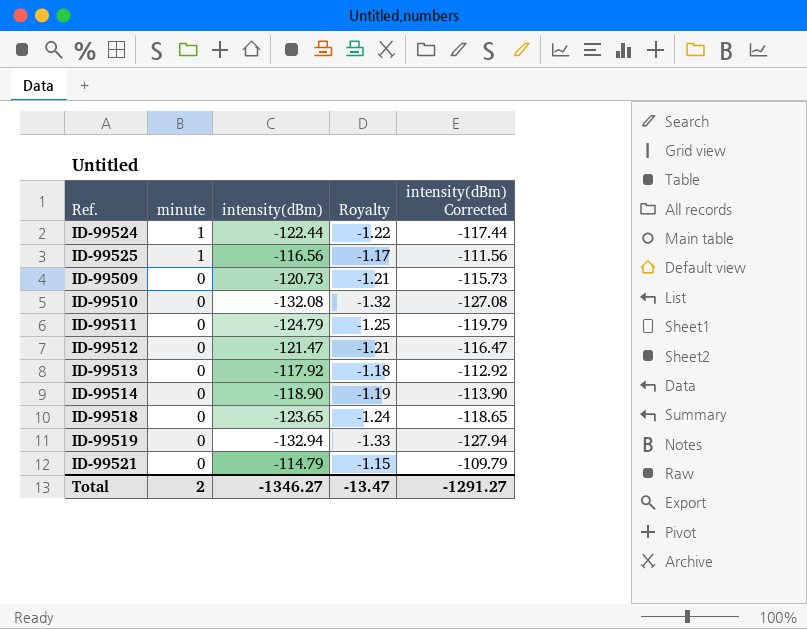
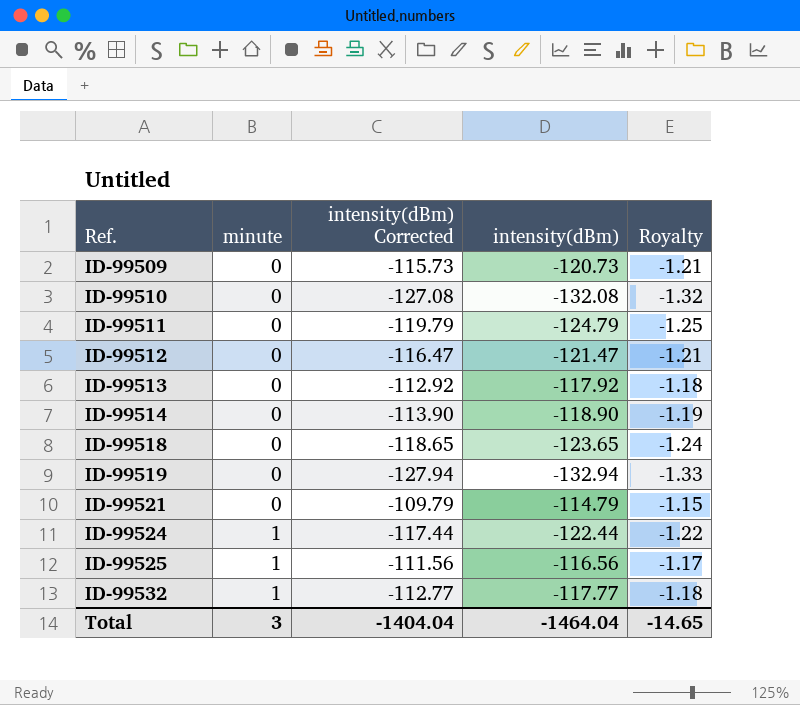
row order: minute descending -> Ref. ascending
column intensity(dBm) Corrected | position: 5 -> 3
row ID-99532: none -> 1 | -112.77 | -117.77 | -1.18
Total | minute: 2 -> 3
Total | intensity(dBm) Corrected: -1291.27 -> -1404.04
Total | intensity(dBm): -1346.27 -> -1464.04
Total | Royalty: -13.47 -> -14.65

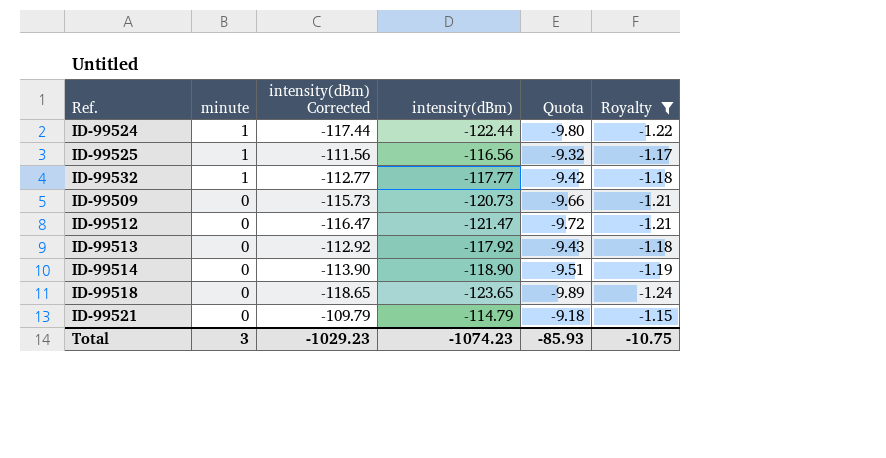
filter: none -> Royalty >= -1.24
row order: Ref. ascending -> minute descending
column Quota | formula: none -> [intensity(dBm)] * 0.08
Total | intensity(dBm) Corrected: -1404.04 -> -1029.23
Total | intensity(dBm): -1464.04 -> -1074.23
Total | Royalty: -14.65 -> -10.75

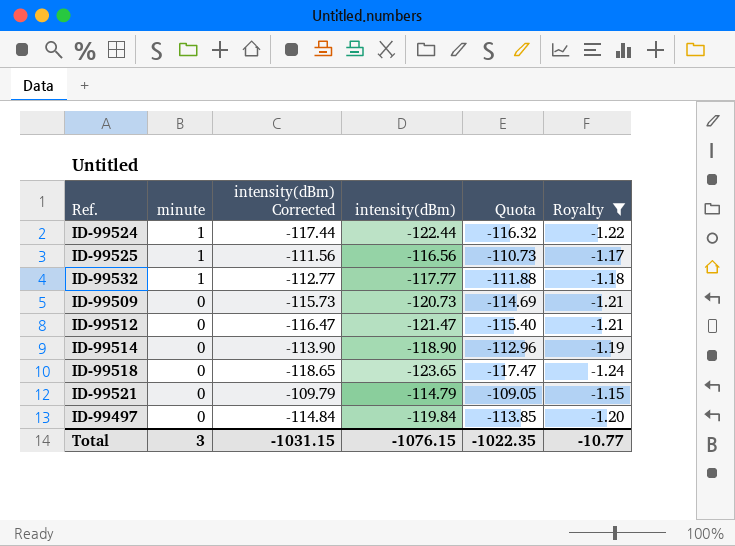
column Quota | formula: [intensity(dBm)] * 0.08 -> [intensity(dBm)] * 0.95
row ID-99513: 0 | -112.92 | -117.92 | -9.43 | -1.18 -> none
row ID-99497: none -> 0 | -114.84 | -119.84 | -113.85 | -1.20
Total | intensity(dBm) Corrected: -1029.23 -> -1031.15
Total | intensity(dBm): -1074.23 -> -1076.15
Total | Quota: -85.93 -> -1022.35
Total | Royalty: -10.75 -> -10.77

